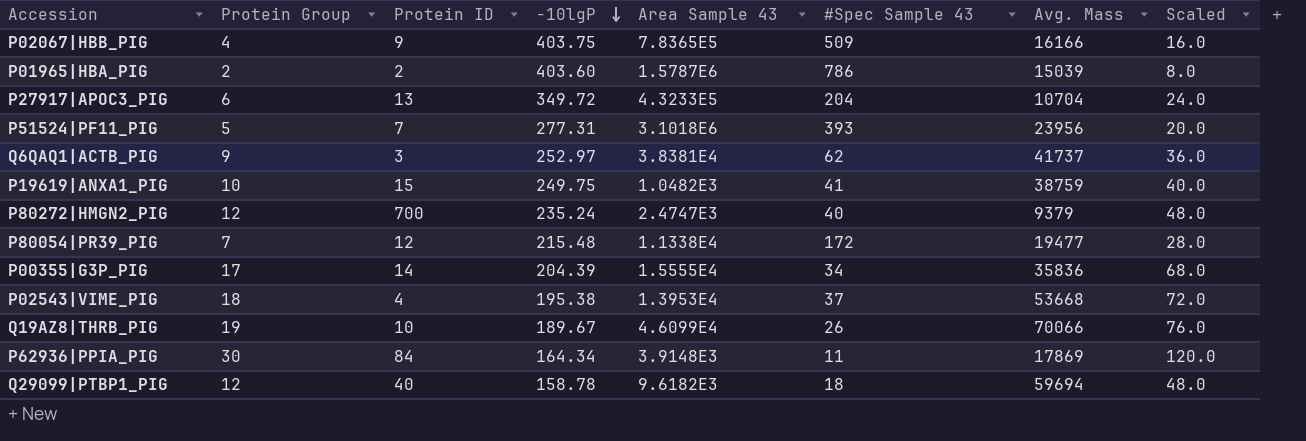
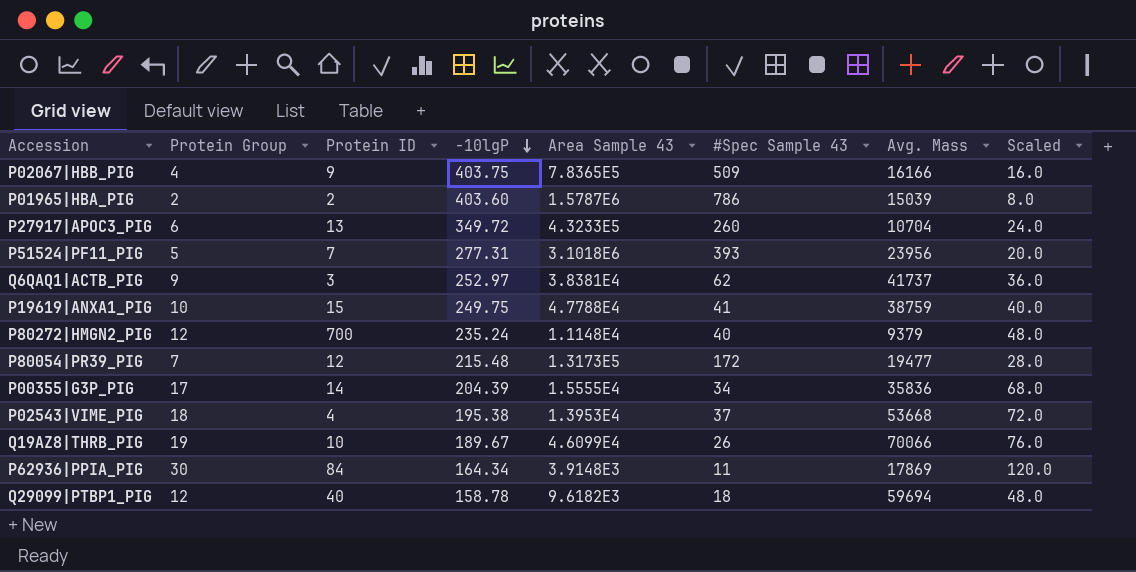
P27917|APOC3_PIG | #Spec Sample 43: 204 -> 260
P19619|ANXA1_PIG | Area Sample 43: 1.0482E3 -> 4.7788E4
P80272|HMGN2_PIG | Area Sample 43: 2.4747E3 -> 1.1148E4
P80054|PR39_PIG | Area Sample 43: 1.1338E4 -> 1.3173E5

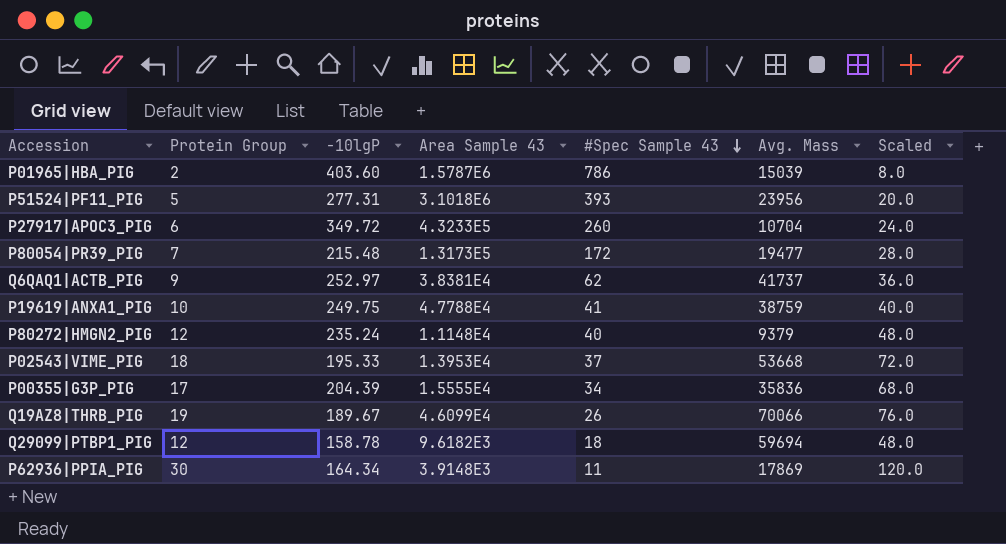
row order: -10lgP descending -> #Spec Sample 43 descending
column Protein ID | position: 3 -> none
row P02067|HBB_PIG: 4 | 9 | 403.75 | 7.8365E5 | 509 | 16166 | 16.0 -> none
P02543|VIME_PIG | -10lgP: 195.38 -> 195.33

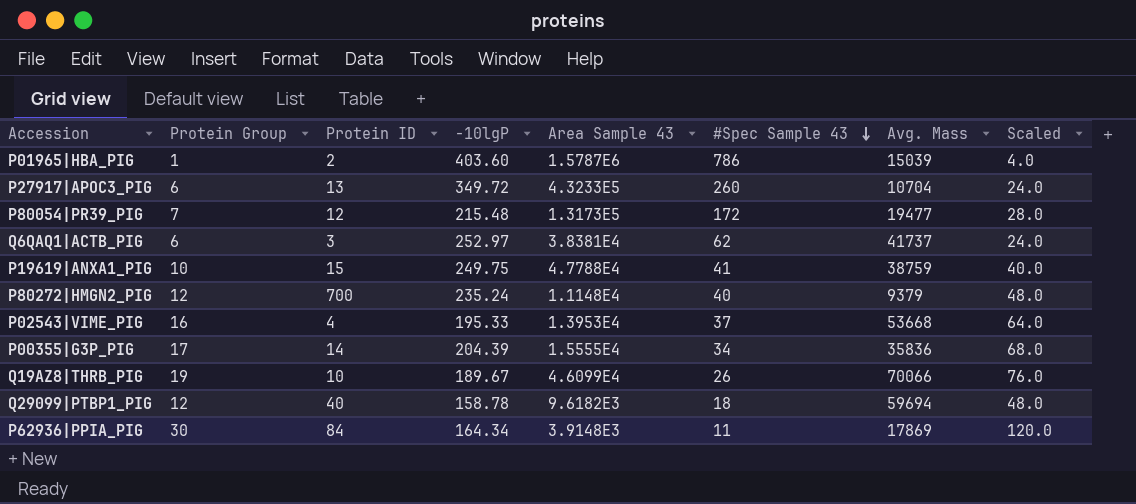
column Protein ID | position: none -> 3
row P51524|PF11_PIG: 5 | 277.31 | 3.1018E6 | 393 | 23956 | 20.0 -> none
P01965|HBA_PIG | Protein Group: 2 -> 1
P01965|HBA_PIG | Scaled: 8.0 -> 4.0
Q6QAQ1|ACTB_PIG | Protein Group: 9 -> 6
Q6QAQ1|ACTB_PIG | Scaled: 36.0 -> 24.0
P02543|VIME_PIG | Protein Group: 18 -> 16
P02543|VIME_PIG | Scaled: 72.0 -> 64.0

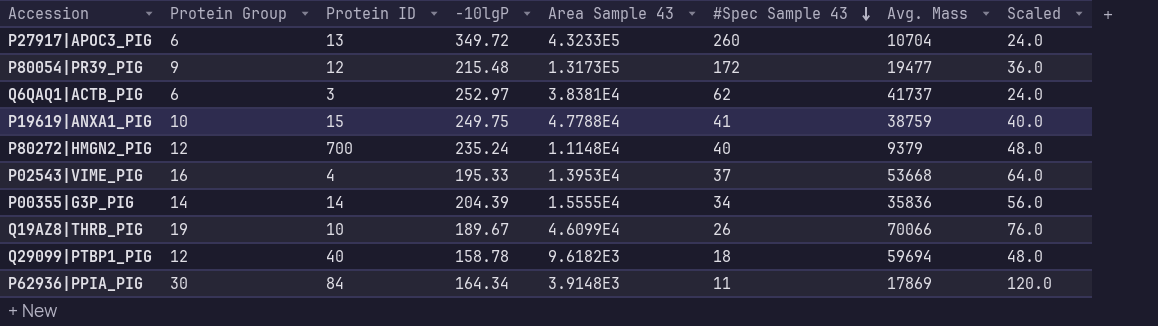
row P01965|HBA_PIG: 1 | 2 | 403.60 | 1.5787E6 | 786 | 15039 | 4.0 -> none
P80054|PR39_PIG | Protein Group: 7 -> 9
P80054|PR39_PIG | Scaled: 28.0 -> 36.0
P00355|G3P_PIG | Protein Group: 17 -> 14
P00355|G3P_PIG | Scaled: 68.0 -> 56.0

